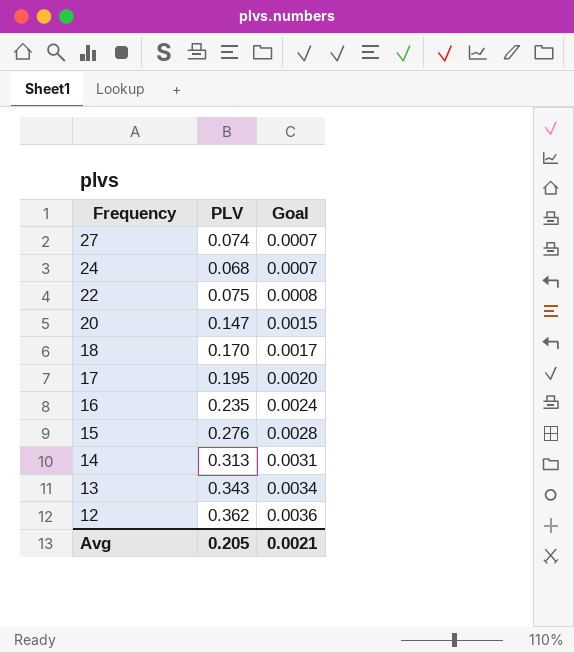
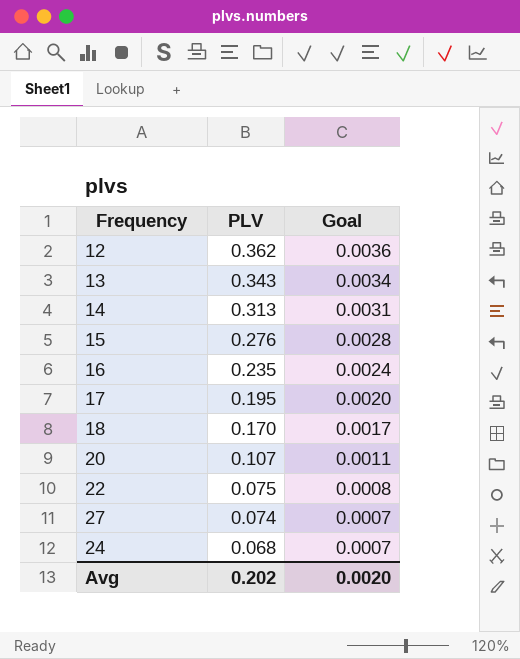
row order: Frequency descending -> PLV descending
20 | PLV: 0.147 -> 0.107
20 | Goal: 0.0015 -> 0.0011
Avg | PLV: 0.205 -> 0.202
Avg | Goal: 0.0021 -> 0.0020

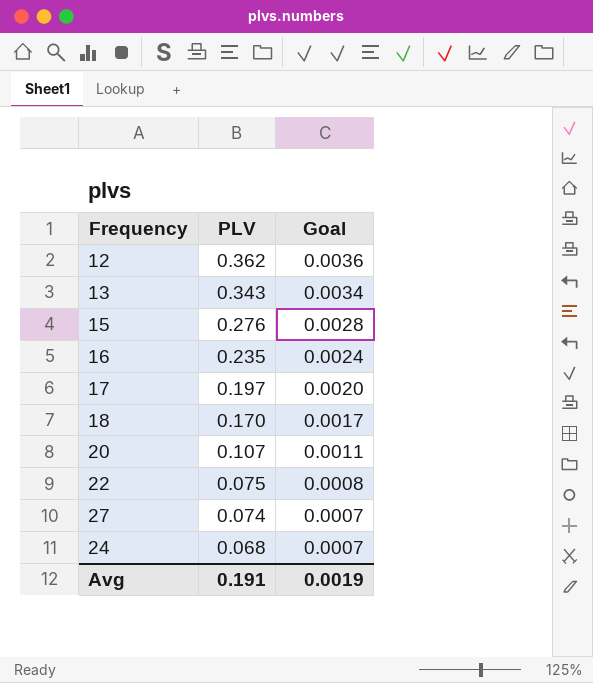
row 14: 0.313 | 0.0031 -> none
17 | PLV: 0.195 -> 0.197
Avg | PLV: 0.202 -> 0.191
Avg | Goal: 0.0020 -> 0.0019

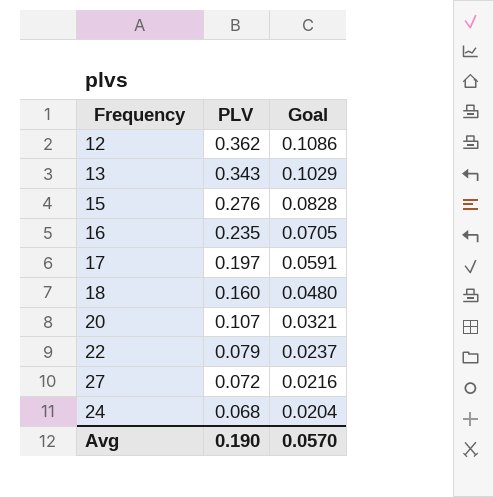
column Goal | formula: [PLV] * 0.01 -> [PLV] * 0.3
18 | PLV: 0.170 -> 0.160
22 | PLV: 0.075 -> 0.079
27 | PLV: 0.074 -> 0.072
Avg | PLV: 0.191 -> 0.190
Avg | Goal: 0.0019 -> 0.0570

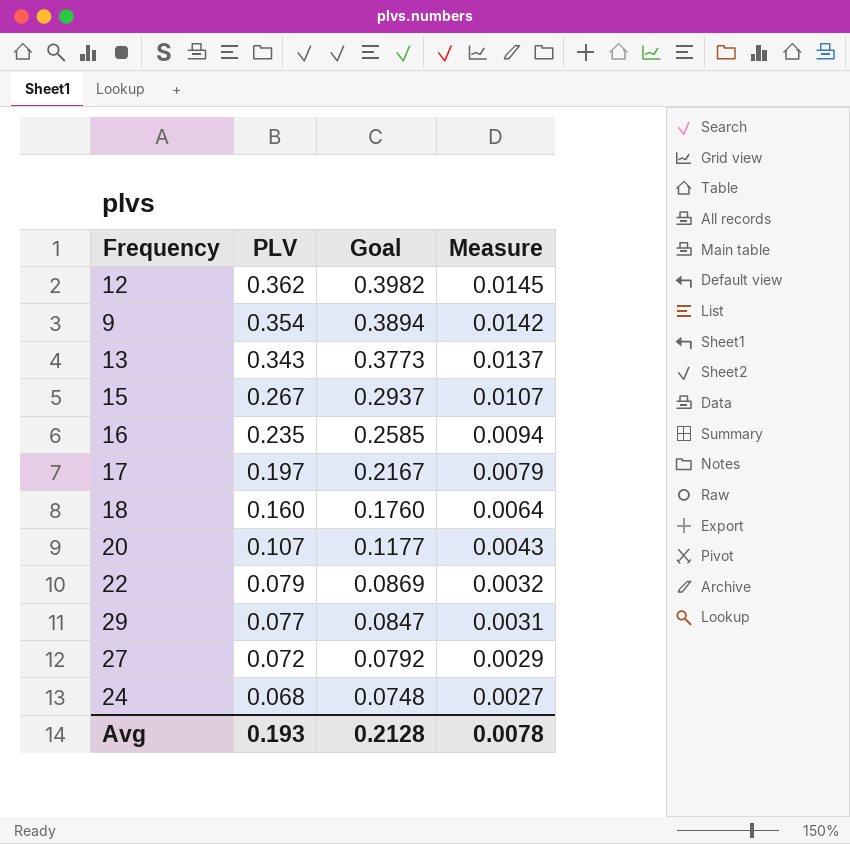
column Goal | formula: [PLV] * 0.3 -> [PLV] * 1.1
column Measure | formula: none -> [PLV] * 0.04
row 9: none -> 0.354 | 0.3894 | 0.0142
15 | PLV: 0.276 -> 0.267
row 29: none -> 0.077 | 0.0847 | 0.0031
Avg | PLV: 0.190 -> 0.193
Avg | Goal: 0.0570 -> 0.2128

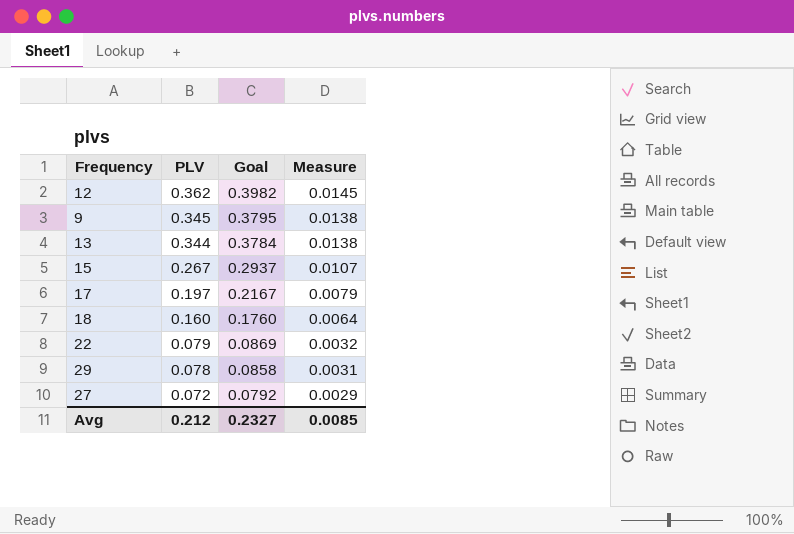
row 16: 0.235 | 0.2585 | 0.0094 -> none
row 20: 0.107 | 0.1177 | 0.0043 -> none
row 24: 0.068 | 0.0748 | 0.0027 -> none
9 | PLV: 0.354 -> 0.345
9 | Goal: 0.3894 -> 0.3795
9 | Measure: 0.0142 -> 0.0138
13 | PLV: 0.343 -> 0.344
13 | Goal: 0.3773 -> 0.3784
13 | Measure: 0.0137 -> 0.0138
29 | PLV: 0.077 -> 0.078
29 | Goal: 0.0847 -> 0.0858
Avg | PLV: 0.193 -> 0.212
Avg | Goal: 0.2128 -> 0.2327
Avg | Measure: 0.0078 -> 0.0085

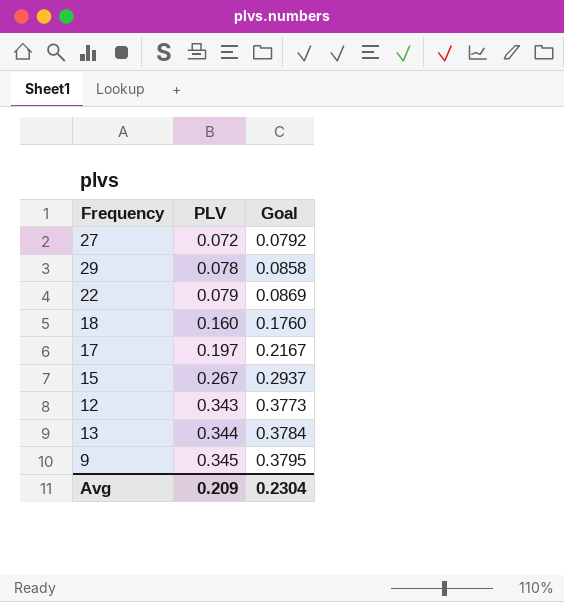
row order: PLV descending -> PLV ascending
column Measure | formula: [PLV] * 0.04 -> none
12 | PLV: 0.362 -> 0.343
12 | Goal: 0.3982 -> 0.3773
Avg | PLV: 0.212 -> 0.209
Avg | Goal: 0.2327 -> 0.2304

